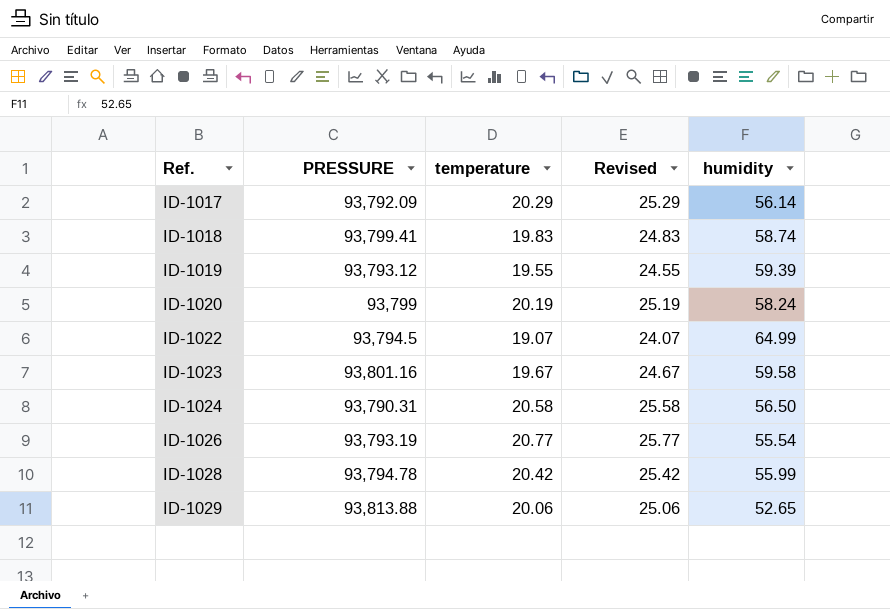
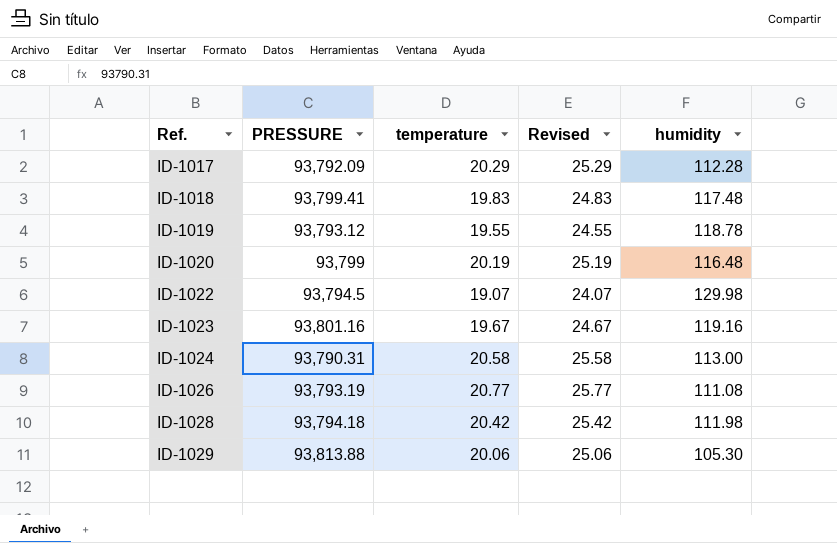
ID-1017 | humidity: 56.14 -> 112.28
ID-1018 | humidity: 58.74 -> 117.48
ID-1019 | humidity: 59.39 -> 118.78
ID-1020 | humidity: 58.24 -> 116.48
ID-1022 | humidity: 64.99 -> 129.98
ID-1023 | humidity: 59.58 -> 119.16
ID-1024 | humidity: 56.50 -> 113.00
ID-1026 | humidity: 55.54 -> 111.08
ID-1028 | PRESSURE: 93,794.78 -> 93,794.18
ID-1028 | humidity: 55.99 -> 111.98
ID-1029 | humidity: 52.65 -> 105.30

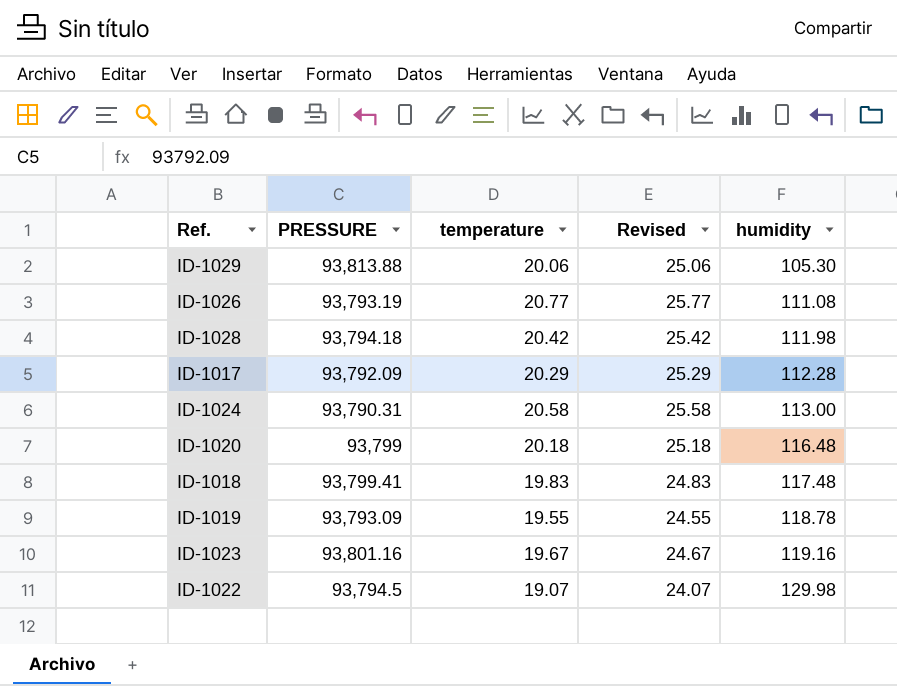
row order: Ref. ascending -> humidity ascending
ID-1020 | temperature: 20.19 -> 20.18
ID-1020 | Revised: 25.19 -> 25.18
ID-1019 | PRESSURE: 93,793.12 -> 93,793.09

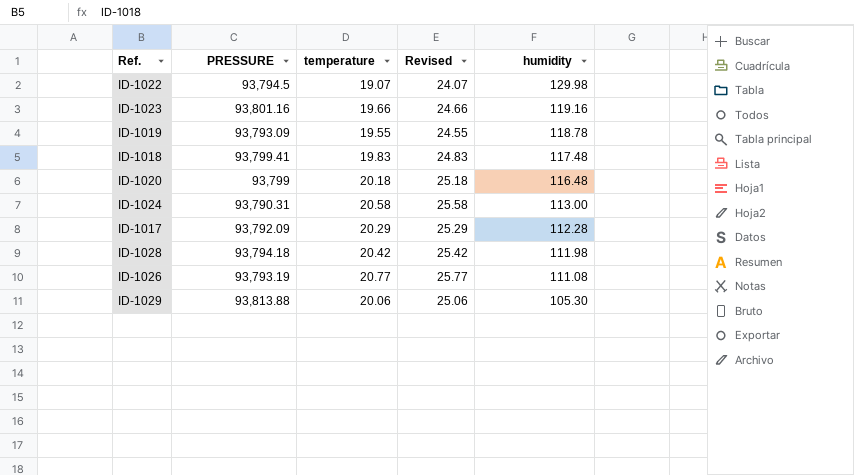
row order: humidity ascending -> humidity descending
ID-1023 | temperature: 19.67 -> 19.66
ID-1023 | Revised: 24.67 -> 24.66

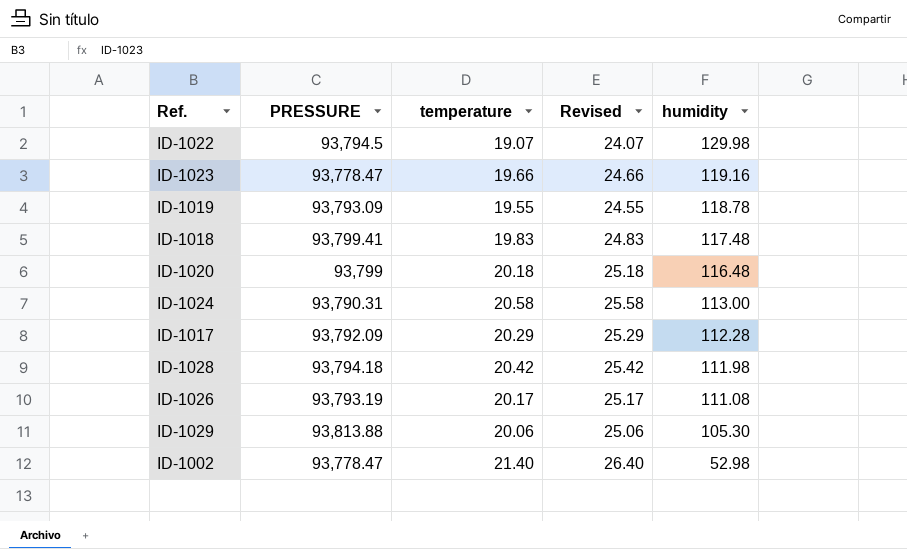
ID-1023 | PRESSURE: 93,801.16 -> 93,778.47
ID-1026 | temperature: 20.77 -> 20.17
ID-1026 | Revised: 25.77 -> 25.17
row ID-1002: none -> 93,778.47 | 21.40 | 26.40 | 52.98

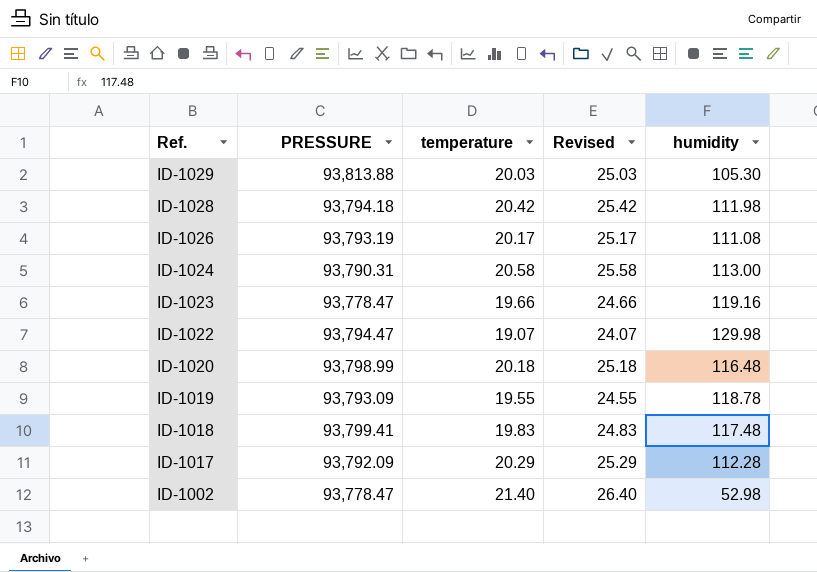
row order: humidity descending -> Ref. descending
ID-1029 | temperature: 20.06 -> 20.03
ID-1029 | Revised: 25.06 -> 25.03
ID-1022 | PRESSURE: 93,794.5 -> 93,794.47
ID-1020 | PRESSURE: 93,799 -> 93,798.99

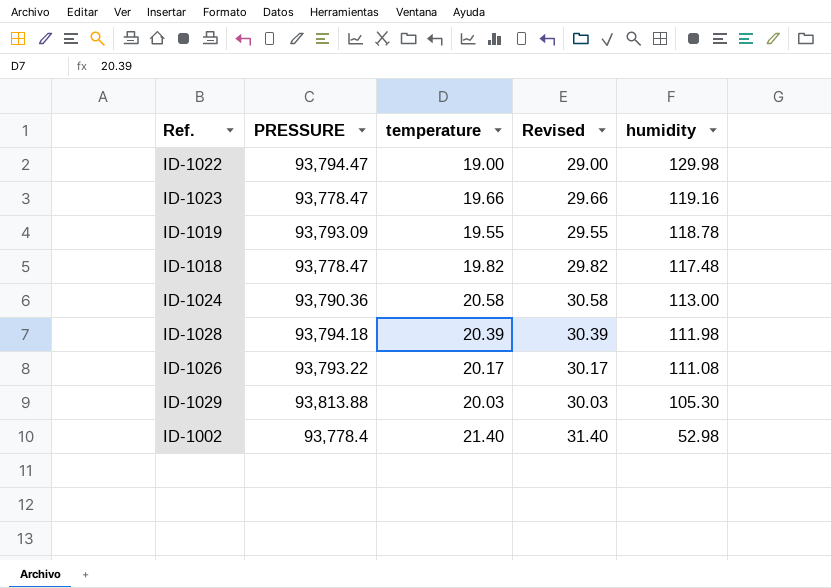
row order: Ref. descending -> humidity descending
column Revised | formula: [temperature] + 5 -> [temperature] + 10
row ID-1020: 93,798.99 | 20.18 | 25.18 | 116.48 -> none
row ID-1017: 93,792.09 | 20.29 | 25.29 | 112.28 -> none
ID-1022 | temperature: 19.07 -> 19.00
ID-1018 | PRESSURE: 93,799.41 -> 93,778.47
ID-1018 | temperature: 19.83 -> 19.82
ID-1024 | PRESSURE: 93,790.31 -> 93,790.36
ID-1028 | temperature: 20.42 -> 20.39
ID-1026 | PRESSURE: 93,793.19 -> 93,793.22
ID-1002 | PRESSURE: 93,778.47 -> 93,778.4

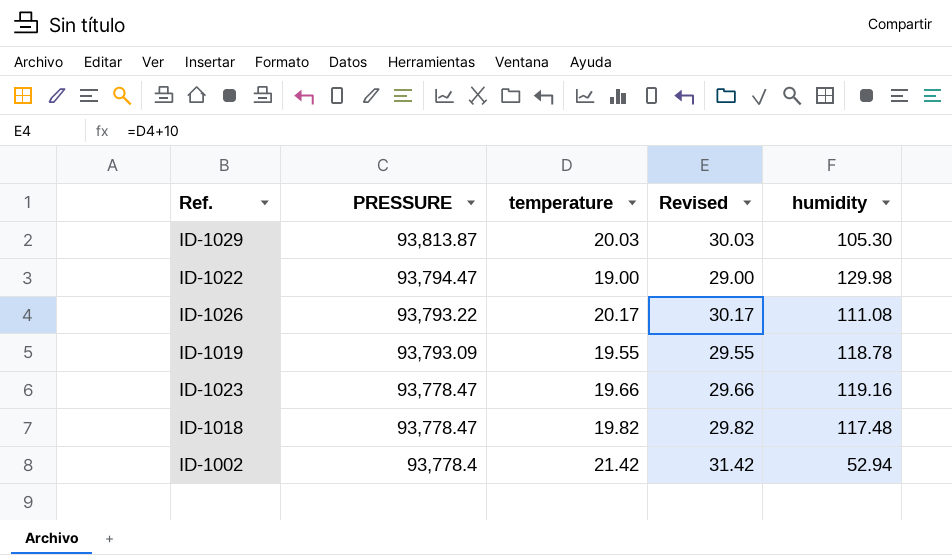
row order: humidity descending -> PRESSURE descending
row ID-1024: 93,790.36 | 20.58 | 30.58 | 113.00 -> none
row ID-1028: 93,794.18 | 20.39 | 30.39 | 111.98 -> none
ID-1029 | PRESSURE: 93,813.88 -> 93,813.87
ID-1002 | temperature: 21.40 -> 21.42
ID-1002 | Revised: 31.40 -> 31.42
ID-1002 | humidity: 52.98 -> 52.94

